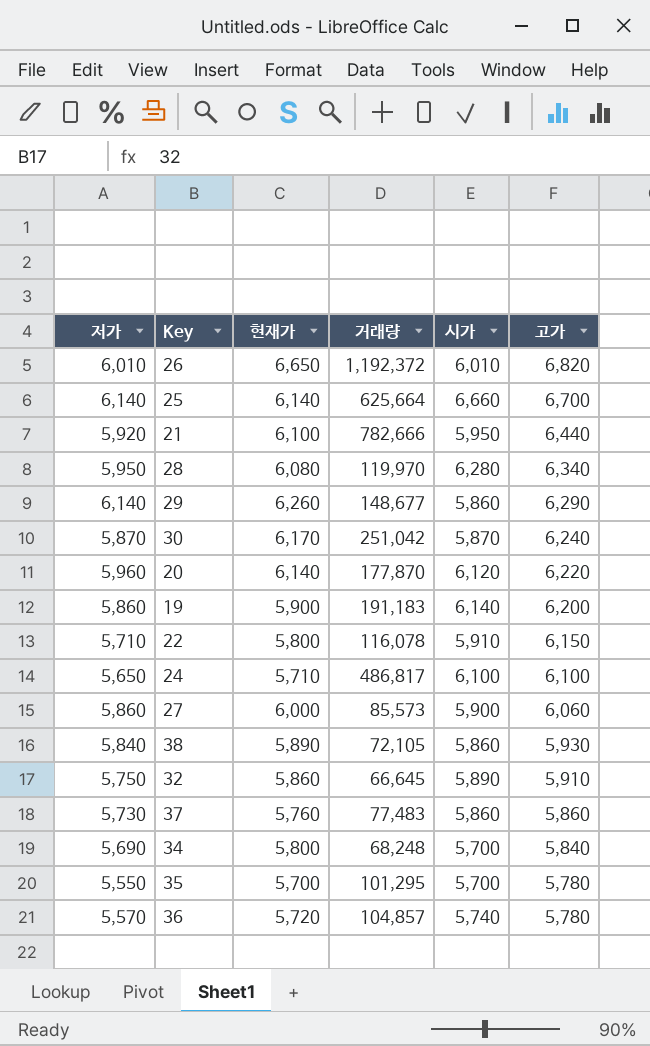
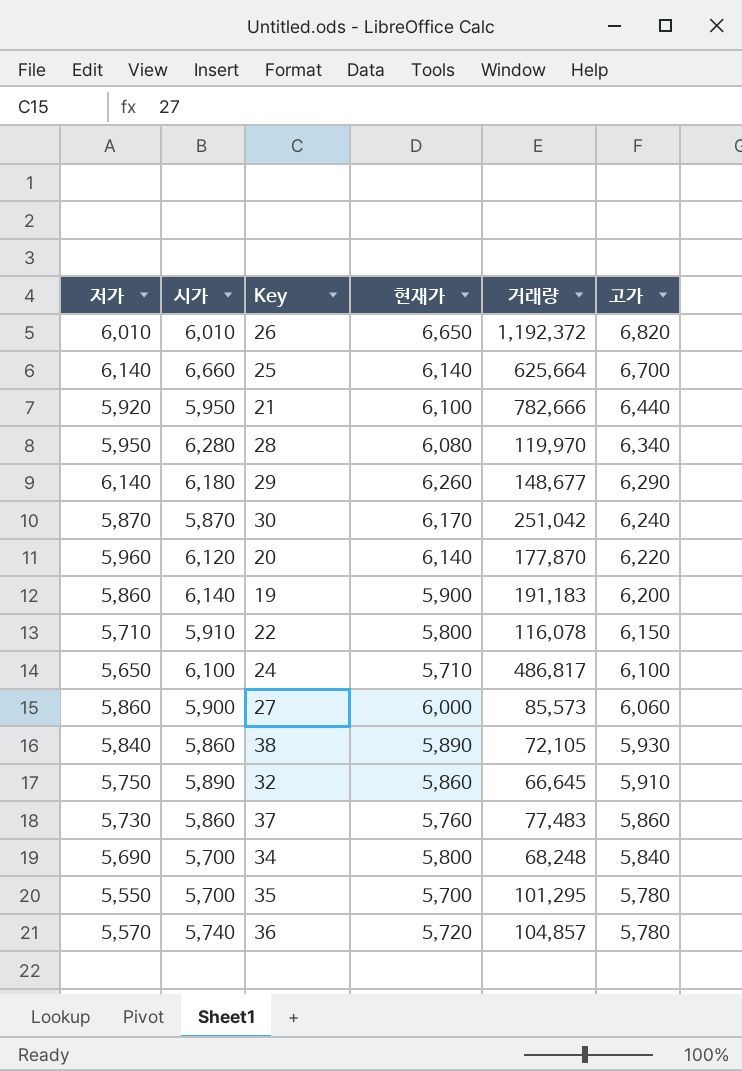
column 시가 | position: 5 -> 2
29 | 시가: 5,860 -> 6,180

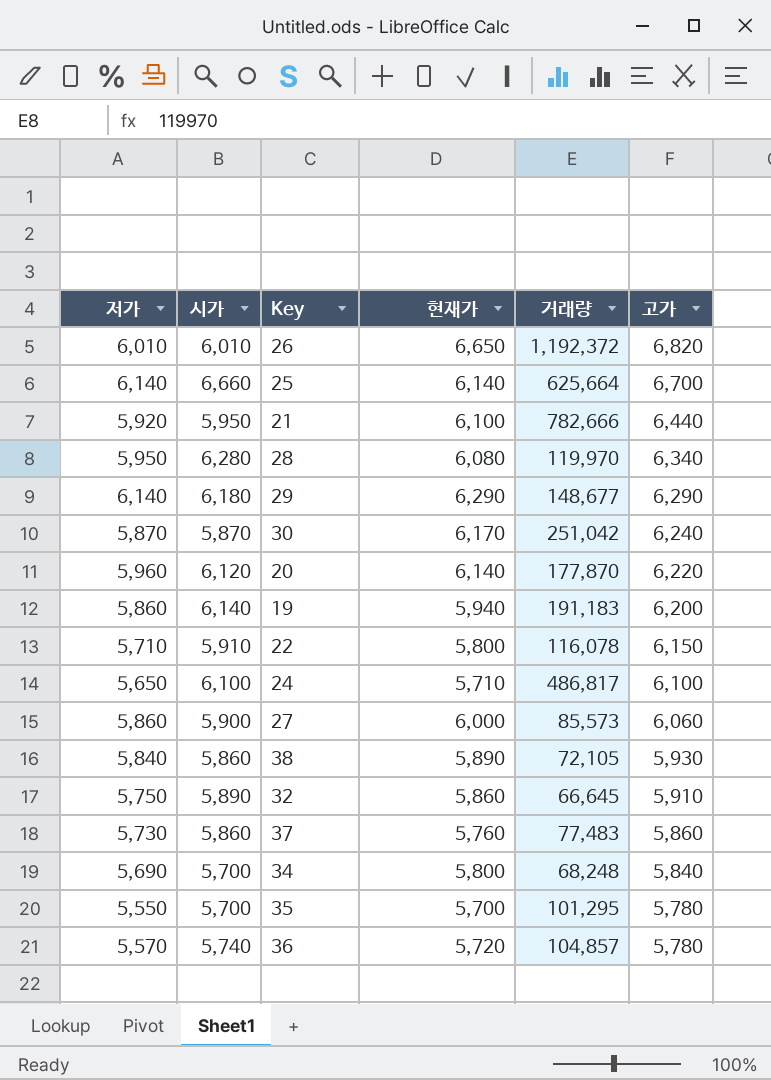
29 | 현재가: 6,260 -> 6,290
19 | 현재가: 5,900 -> 5,940

